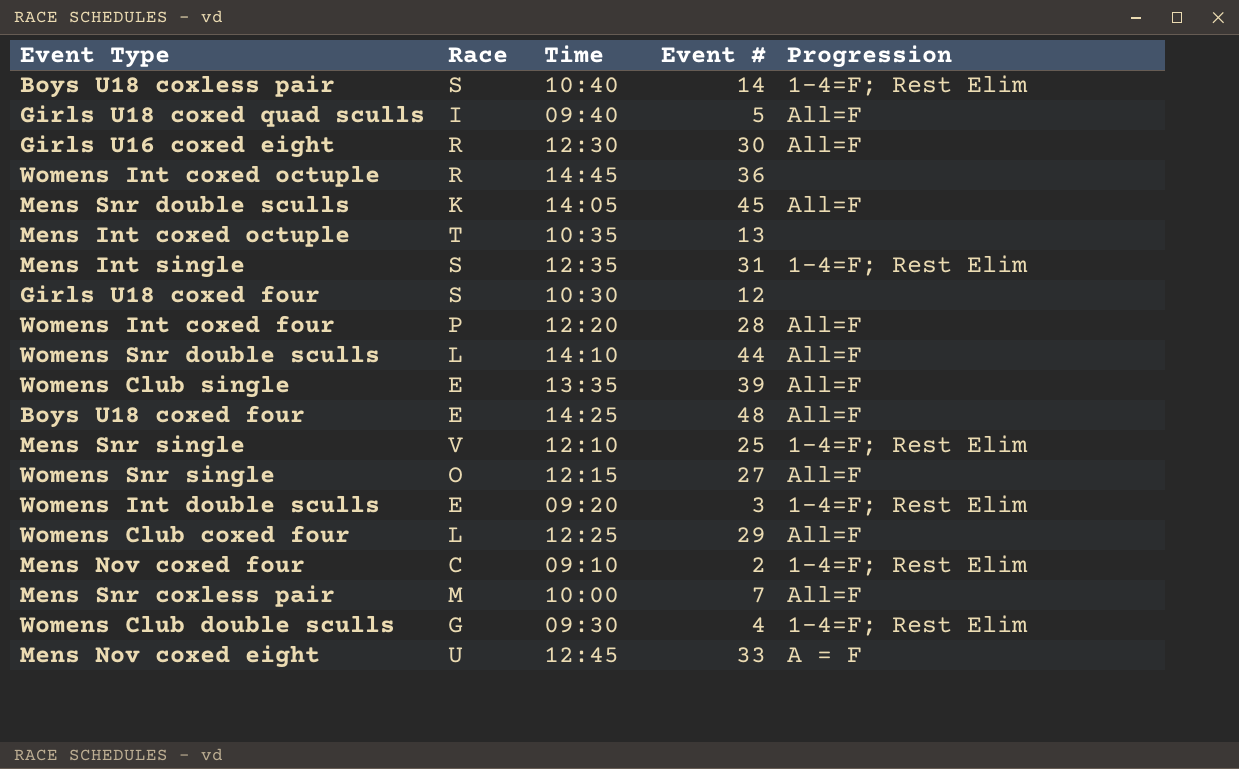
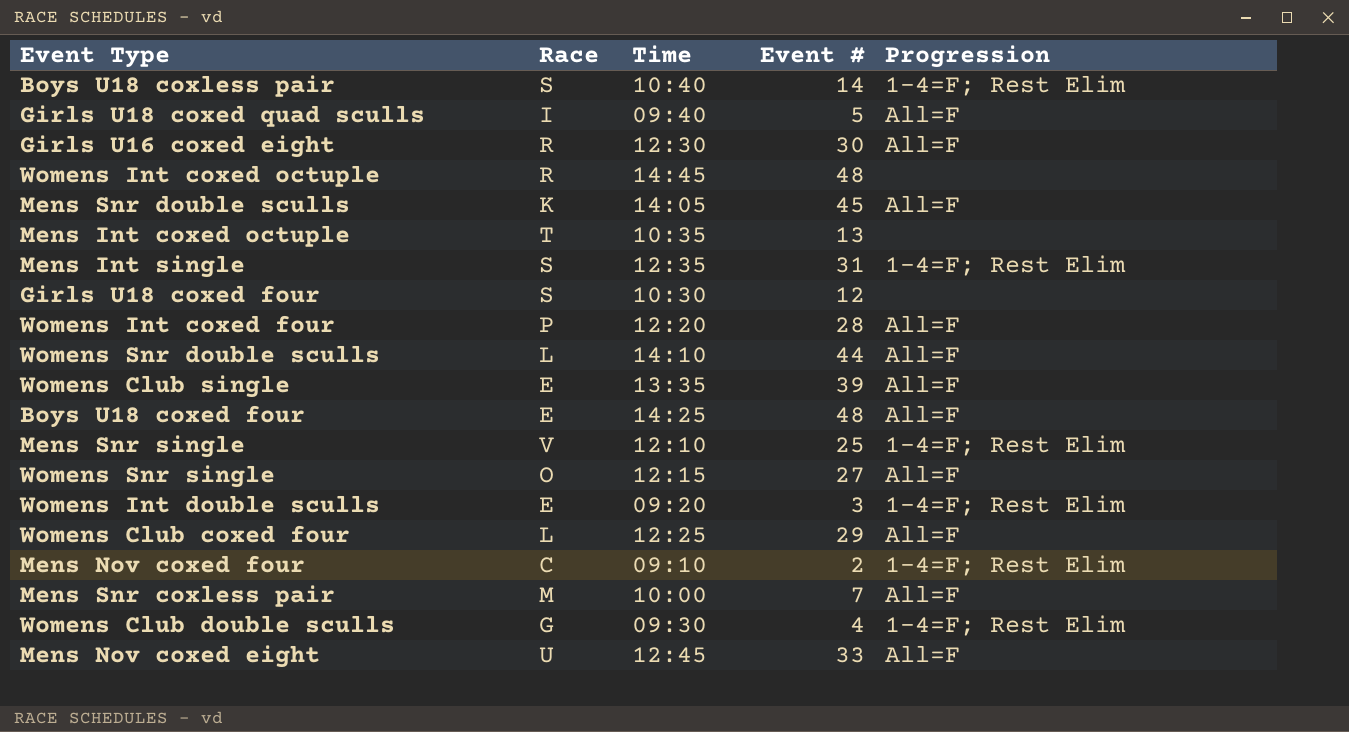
Womens Int coxed octuple | Event #: 36 -> 48
Mens Nov coxed eight | Progression: A = F -> All=F

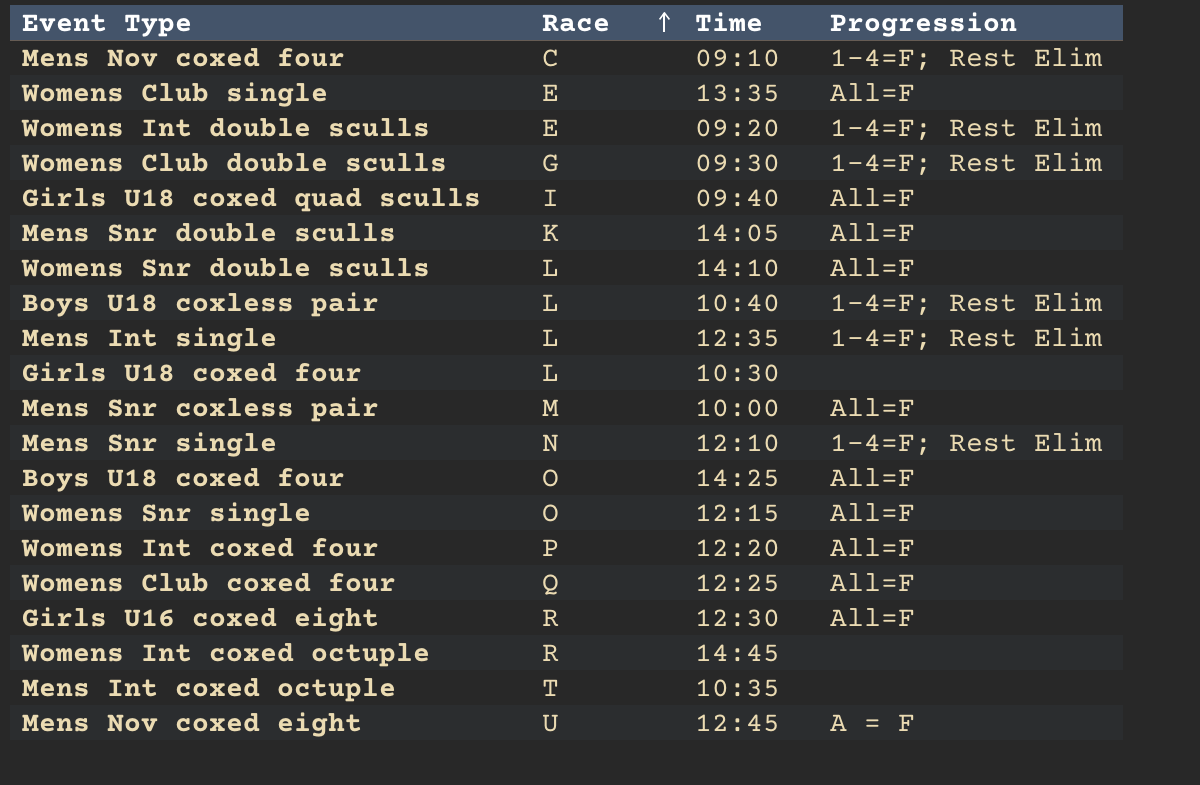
row order: none -> Race ascending
column Event # | position: 4 -> none
Boys U18 coxless pair | Race: S -> L
Mens Int single | Race: S -> L
Girls U18 coxed four | Race: S -> L
Mens Snr single | Race: V -> N
Boys U18 coxed four | Race: E -> O
Womens Club coxed four | Race: L -> Q
Mens Nov coxed eight | Progression: All=F -> A = F

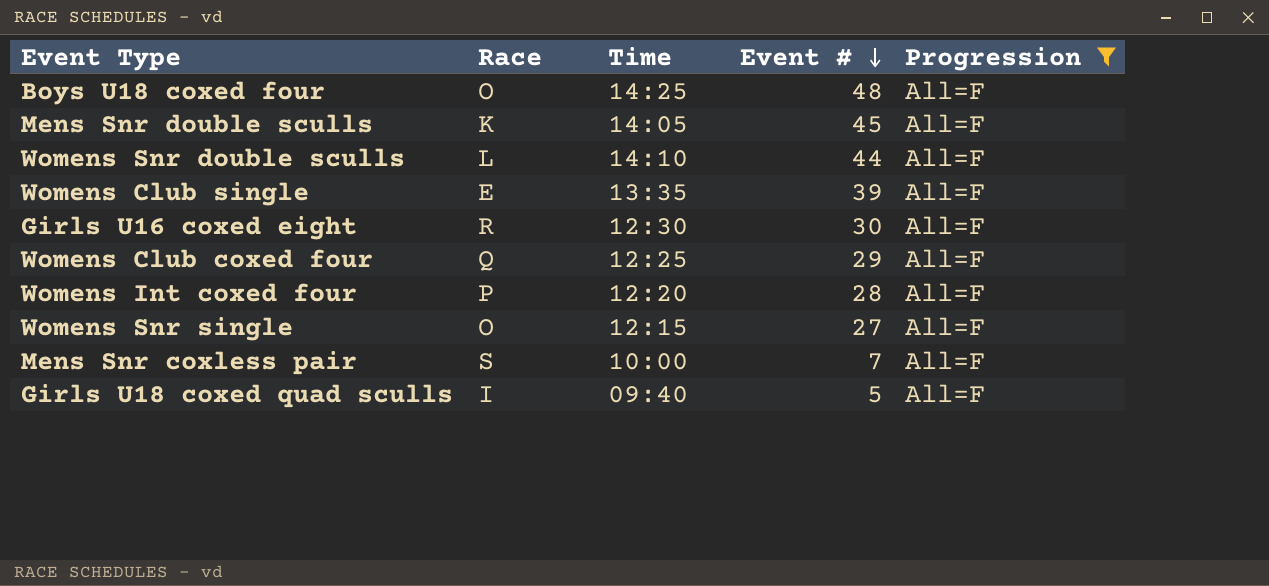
filter: none -> Progression = All=F
row order: Race ascending -> Event # descending
column Event # | position: none -> 4
Mens Snr coxless pair | Race: M -> S

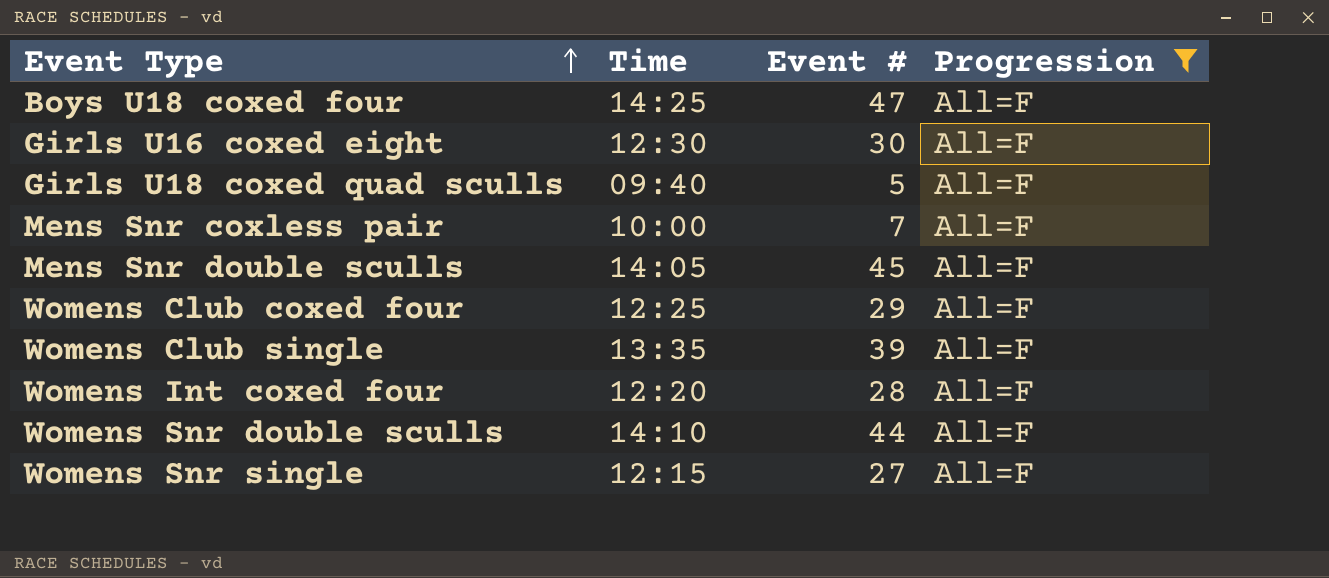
row order: Event # descending -> Event Type ascending
column Race | position: 2 -> none
Boys U18 coxed four | Event #: 48 -> 47

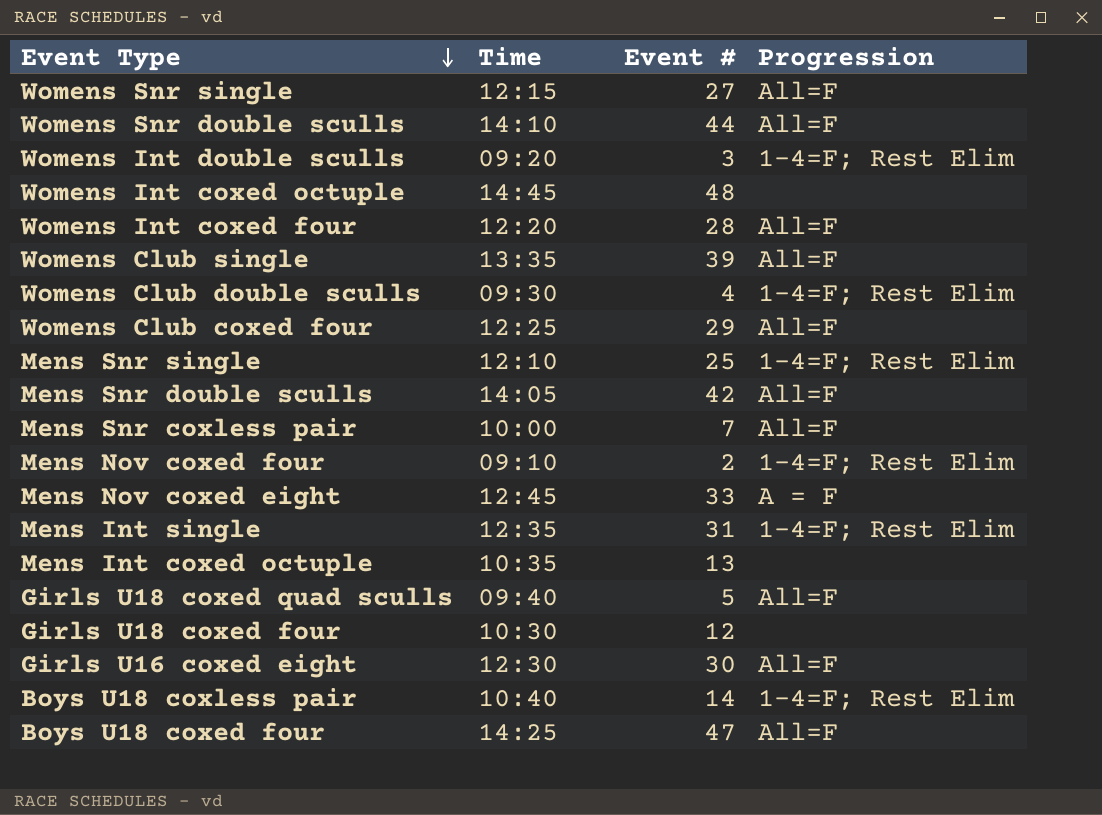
filter: Progression = All=F -> none
row order: Event Type ascending -> Event Type descending
Mens Snr double sculls | Event #: 45 -> 42

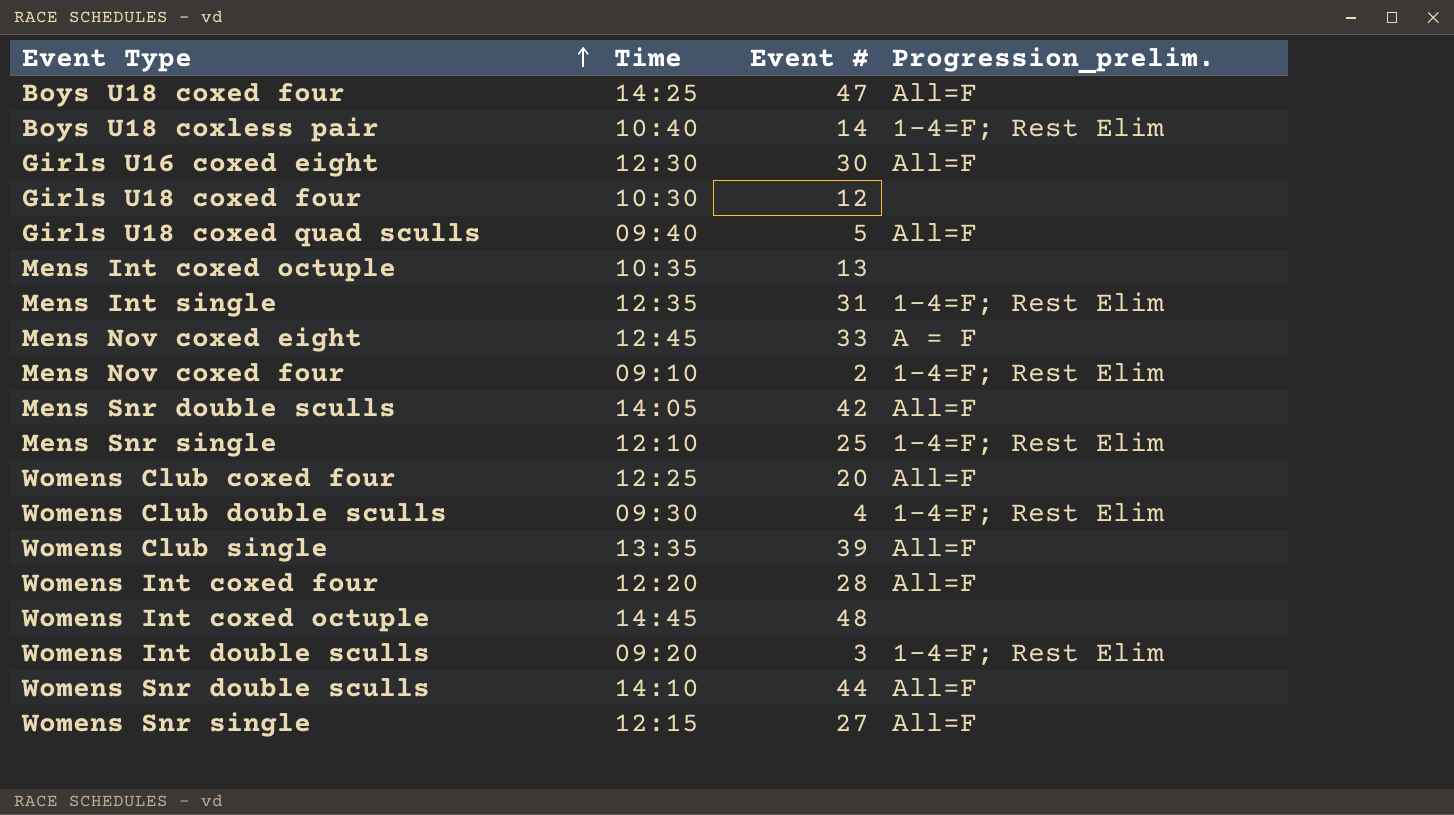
row order: Event Type descending -> Event Type ascending
column name: Progression -> Progression_prelim.
row Mens Snr coxless pair: 10:00 | 7 | All=F -> none
Womens Club coxed four | Event #: 29 -> 20

